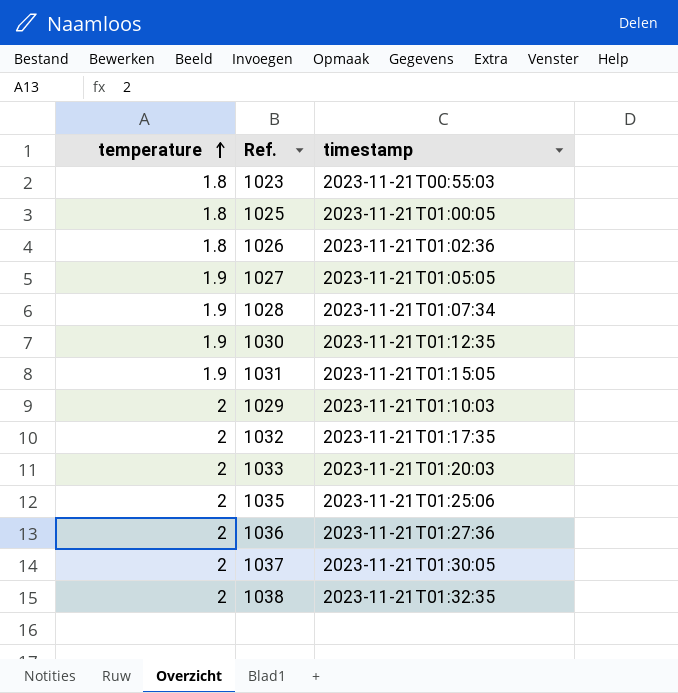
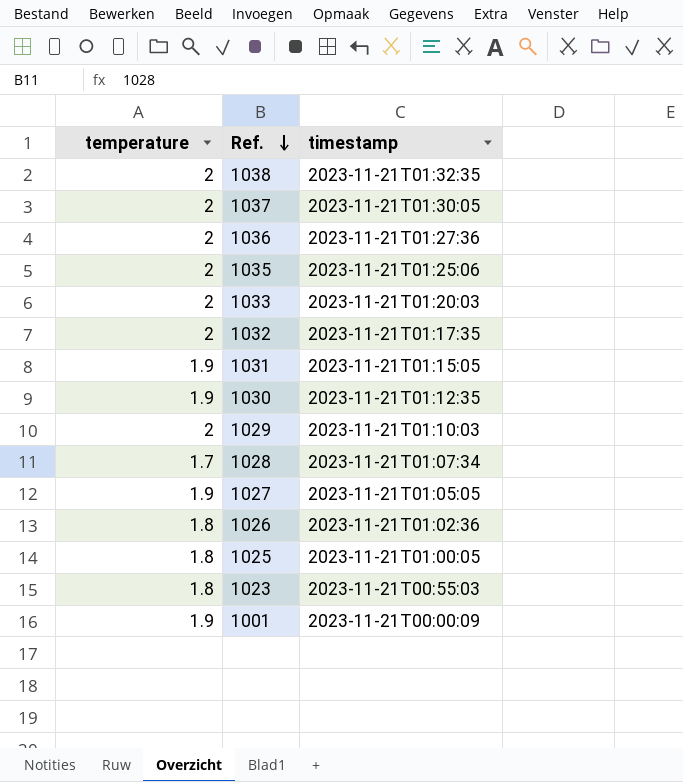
row order: temperature ascending -> Ref. descending
1028 | temperature: 1.9 -> 1.7
row 1001: none -> 1.9 | 2023-11-21T00:00:09

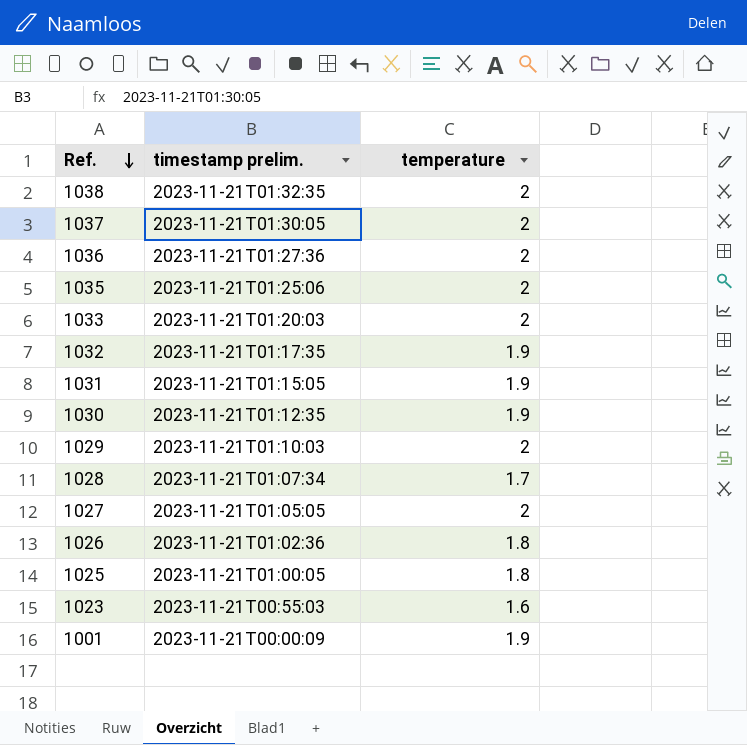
column name: timestamp -> timestamp prelim.
column temperature | position: 1 -> 3
1032 | temperature: 2 -> 1.9
1027 | temperature: 1.9 -> 2
1023 | temperature: 1.8 -> 1.6

